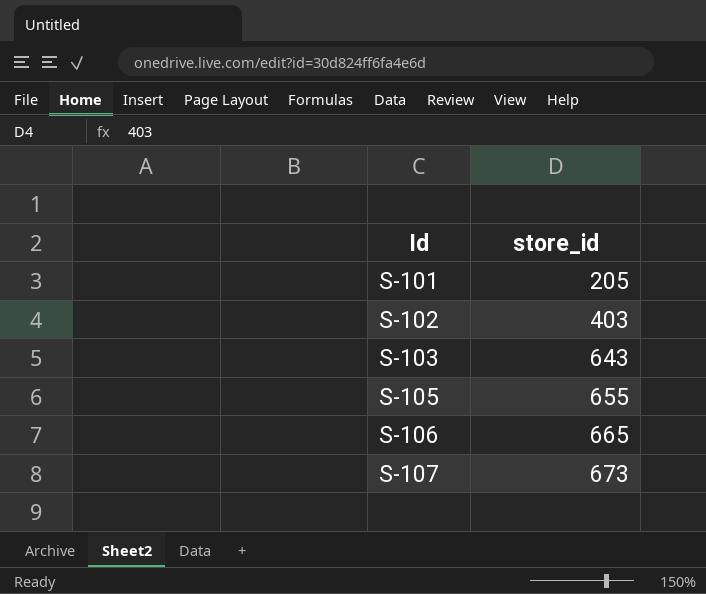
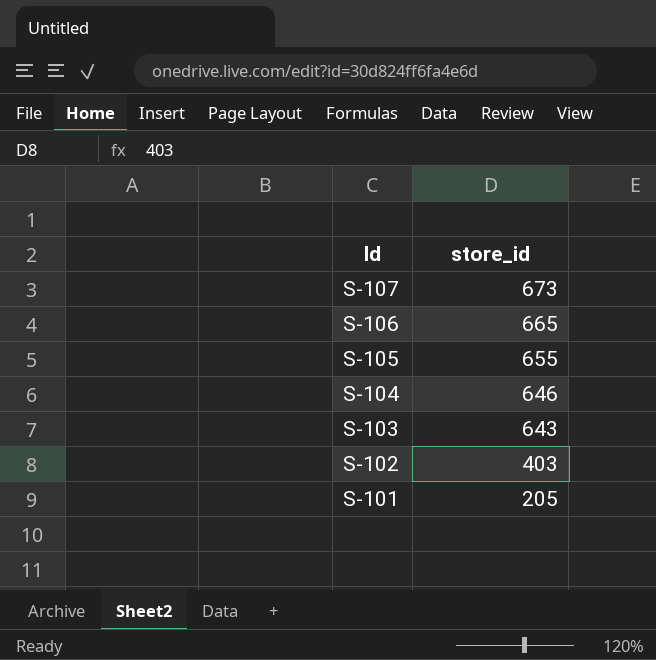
row order: Id ascending -> Id descending
row S-104: none -> 646

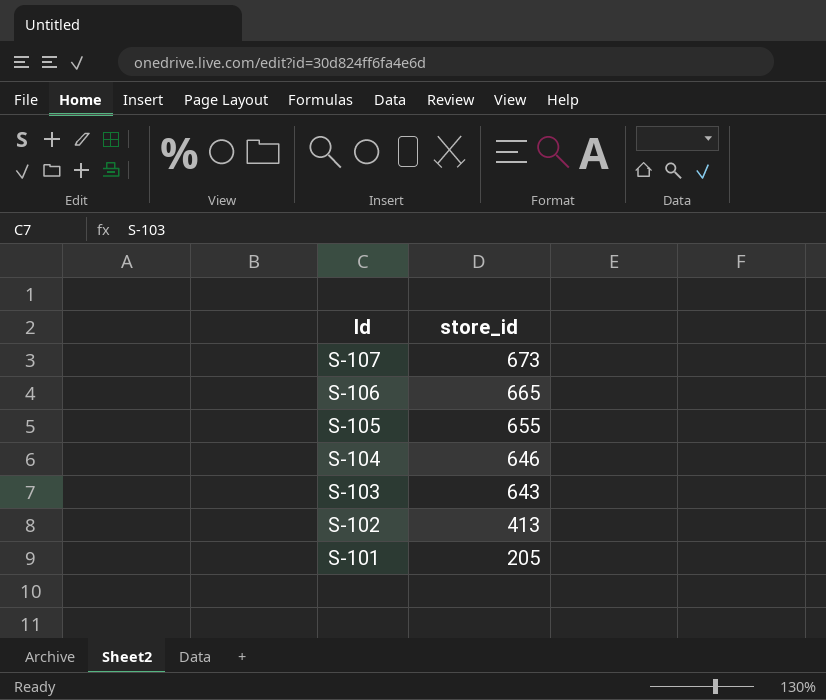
S-102 | store_id: 403 -> 413

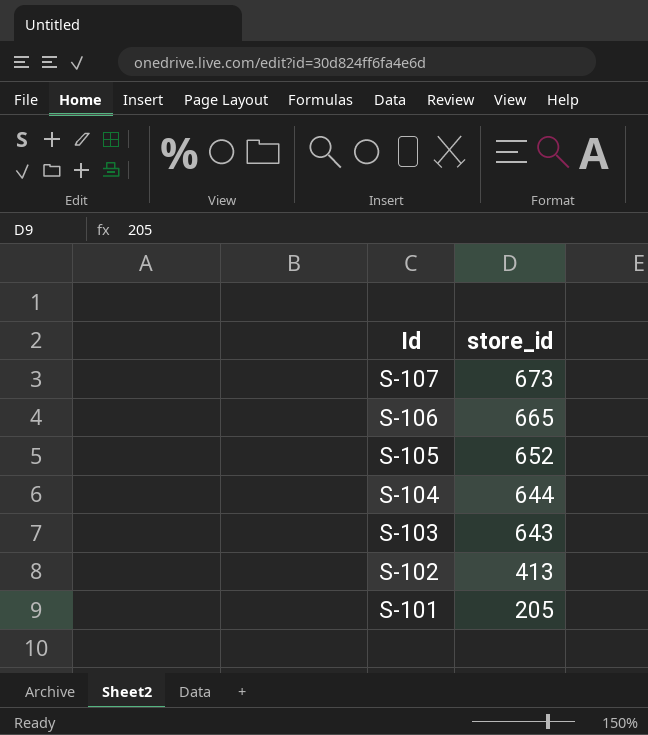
S-105 | store_id: 655 -> 652
S-104 | store_id: 646 -> 644

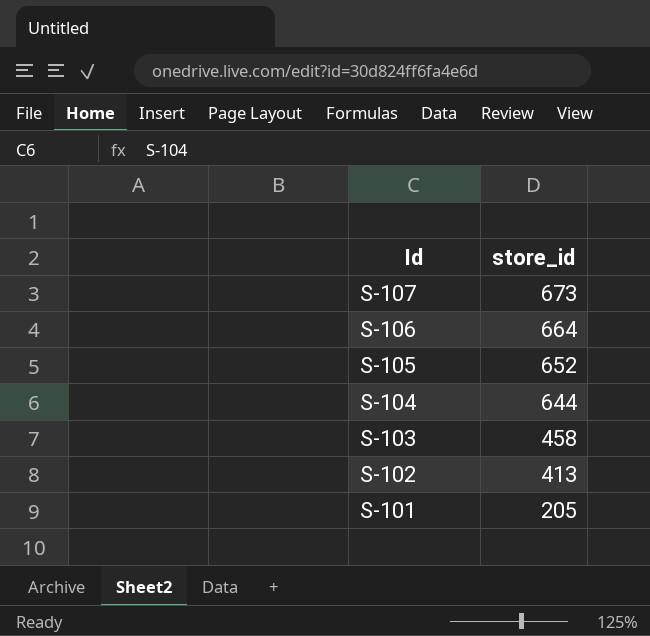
S-106 | store_id: 665 -> 664
S-103 | store_id: 643 -> 458

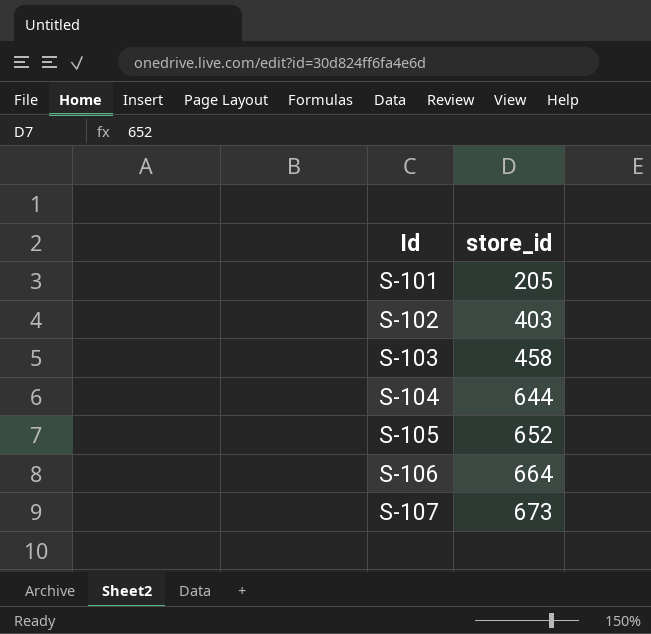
row order: Id descending -> Id ascending
S-102 | store_id: 413 -> 403

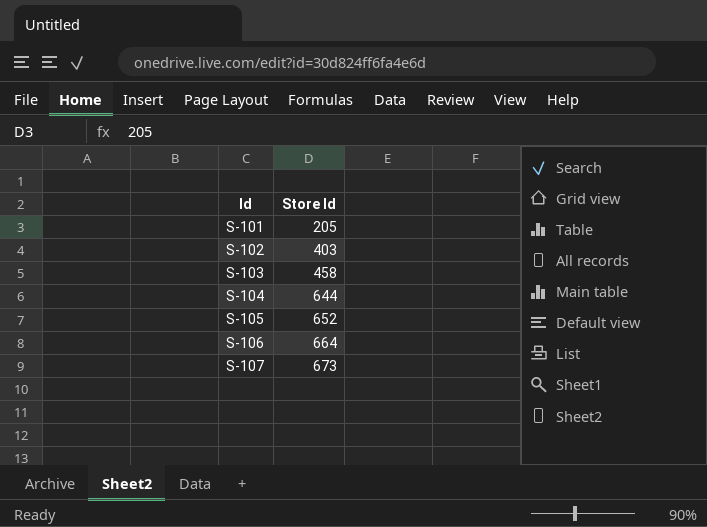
column name: store_id -> Store Id

